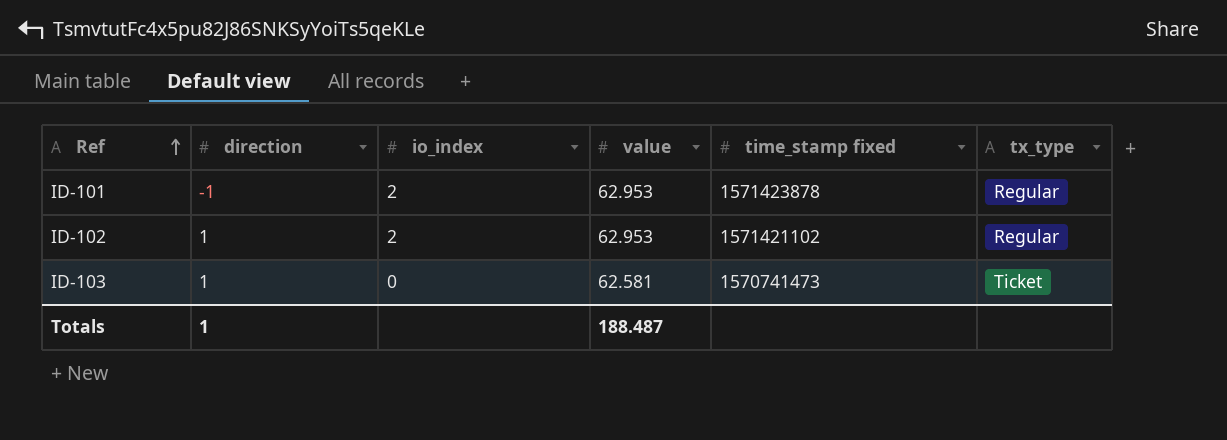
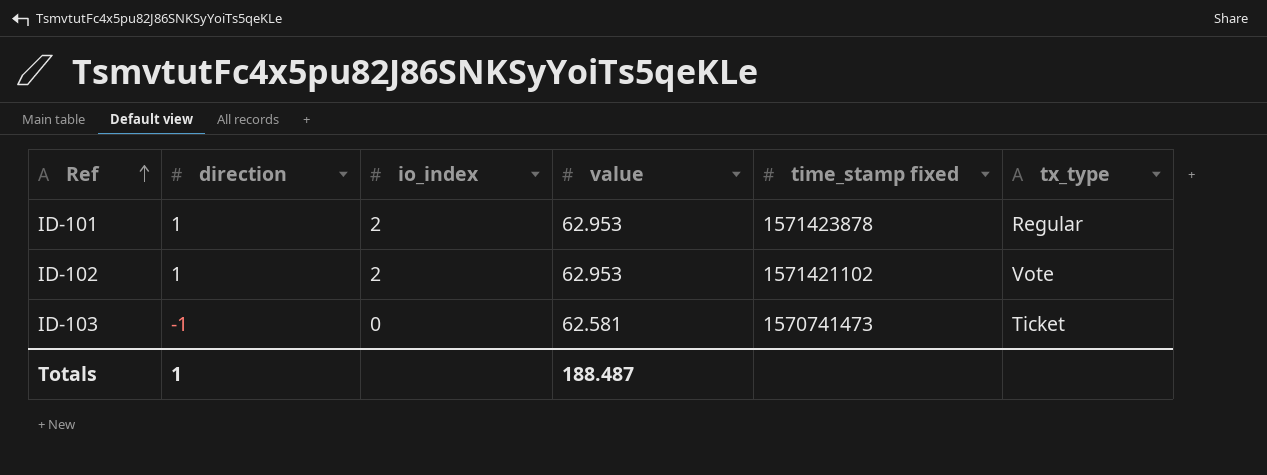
ID-101 | direction: -1 -> 1
ID-102 | tx_type: Regular -> Vote
ID-103 | direction: 1 -> -1

